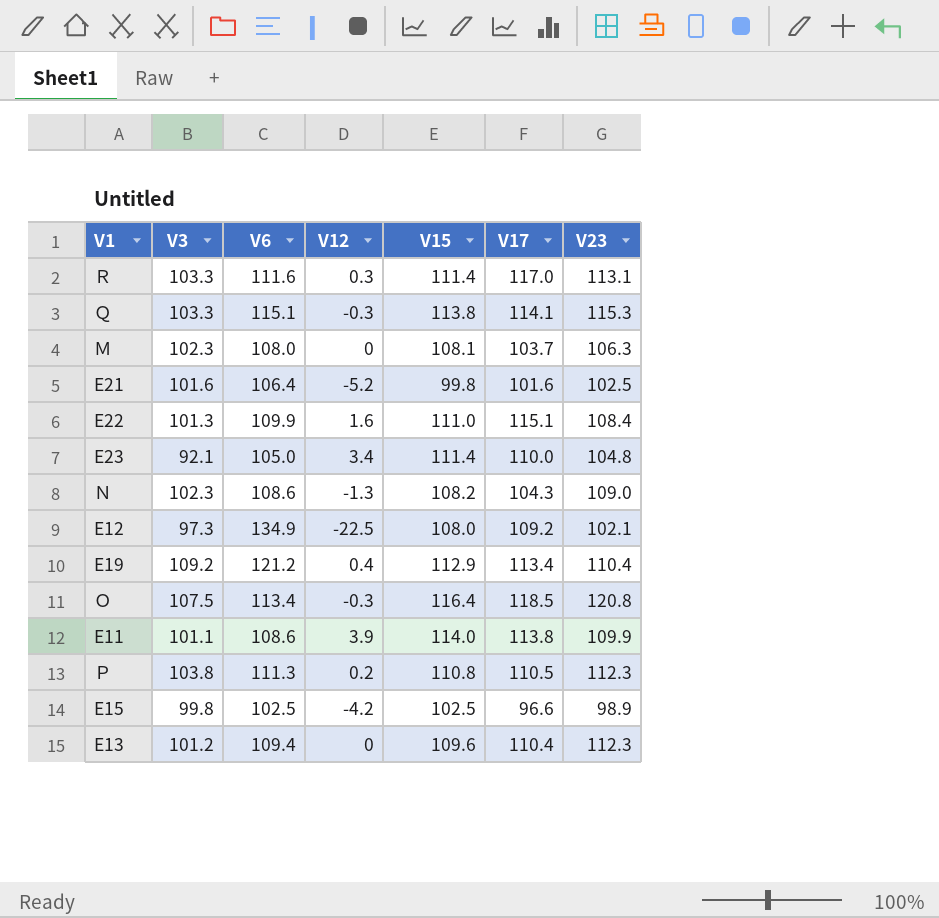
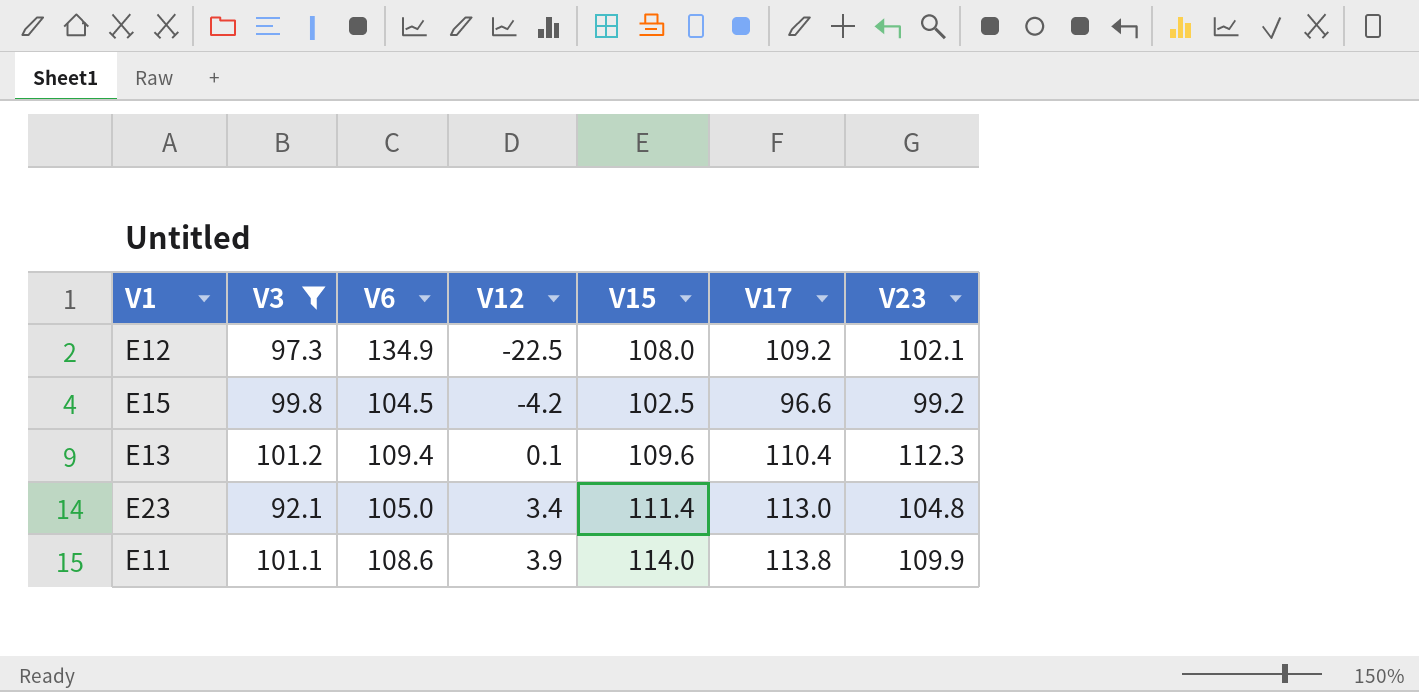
filter: none -> V3 <= 101.2
row order: none -> V12 ascending
E15 | V6: 102.5 -> 104.5
E15 | V23: 98.9 -> 99.2
E13 | V12: 0 -> 0.1
E23 | V17: 110.0 -> 113.0

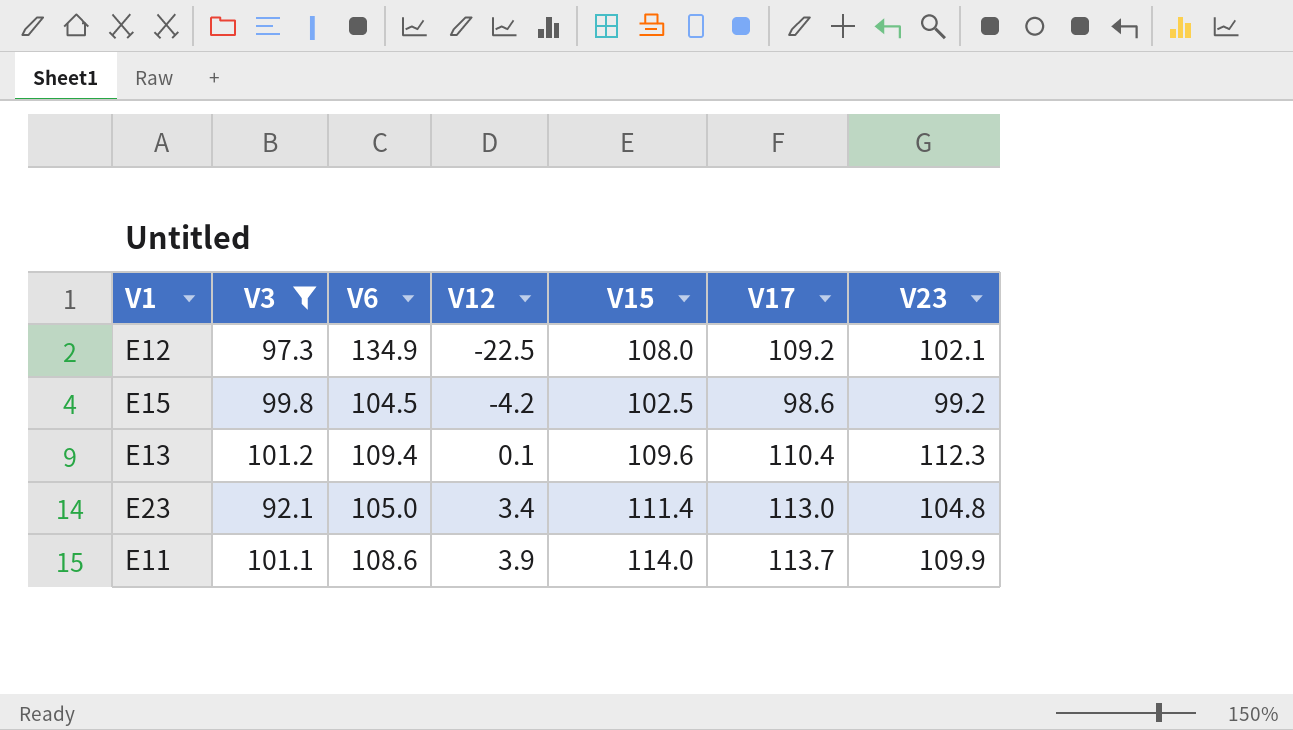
E15 | V17: 96.6 -> 98.6
E11 | V17: 113.8 -> 113.7

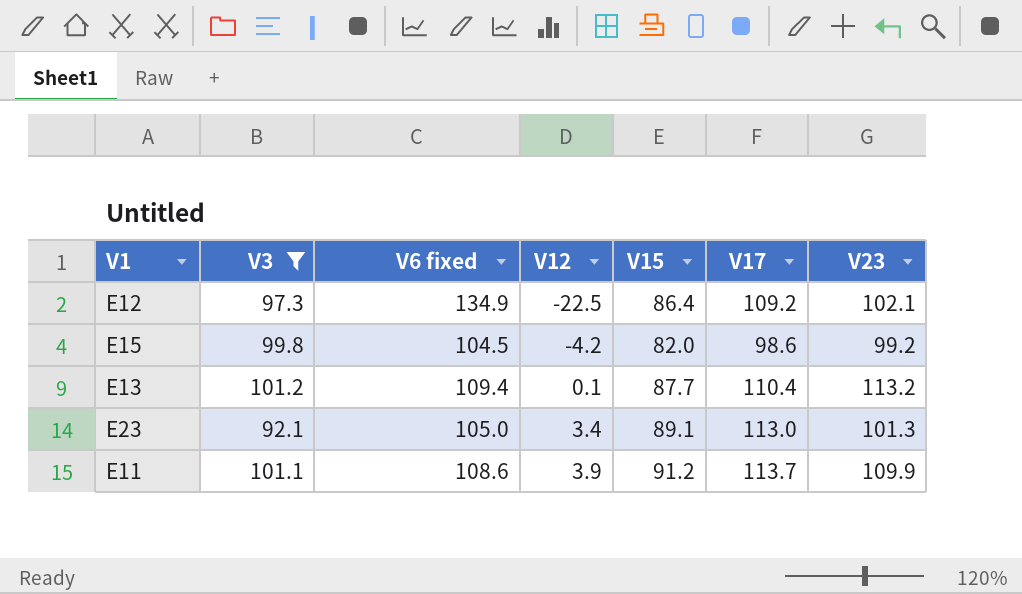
column name: V6 -> V6 fixed
E12 | V15: 108.0 -> 86.4
E15 | V15: 102.5 -> 82.0
E13 | V15: 109.6 -> 87.7
E13 | V23: 112.3 -> 113.2
E23 | V15: 111.4 -> 89.1
E23 | V23: 104.8 -> 101.3
E11 | V15: 114.0 -> 91.2

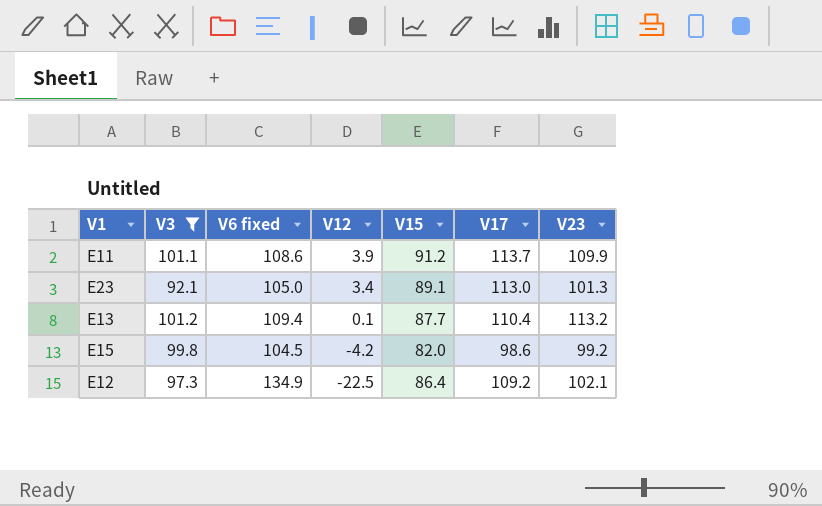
row order: V12 ascending -> V12 descending

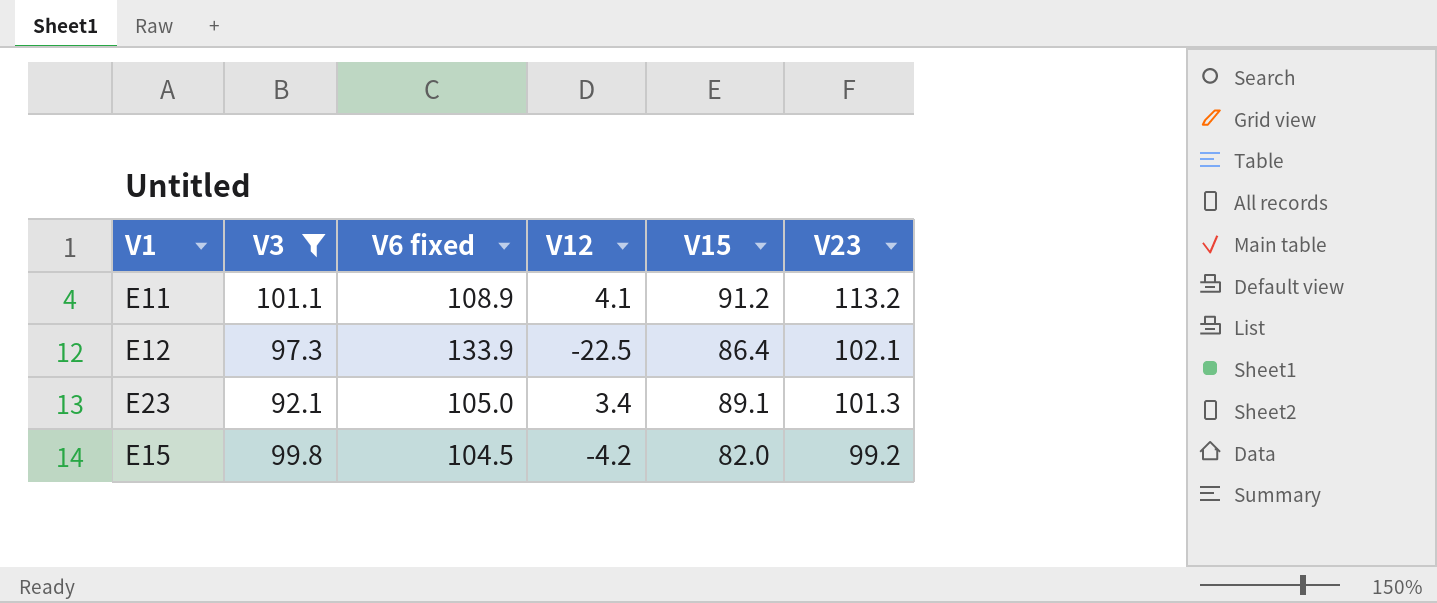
row order: V12 descending -> V23 descending
column V17 | position: 6 -> none
row E13: 101.2 | 109.4 | 0.1 | 87.7 | 110.4 | 113.2 -> none
E11 | V6 fixed: 108.6 -> 108.9
E11 | V12: 3.9 -> 4.1
E11 | V23: 109.9 -> 113.2
E12 | V6 fixed: 134.9 -> 133.9

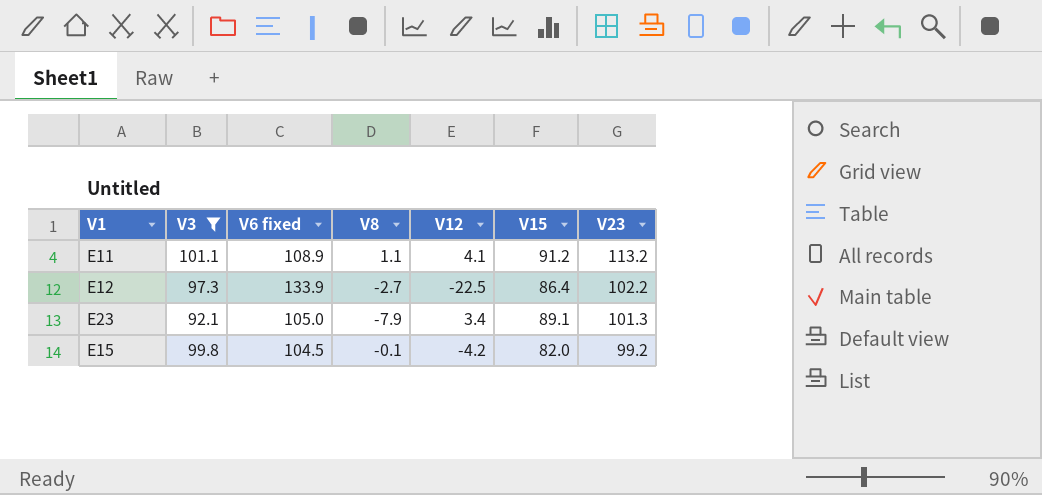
column V8 | position: none -> 4
E12 | V23: 102.1 -> 102.2

